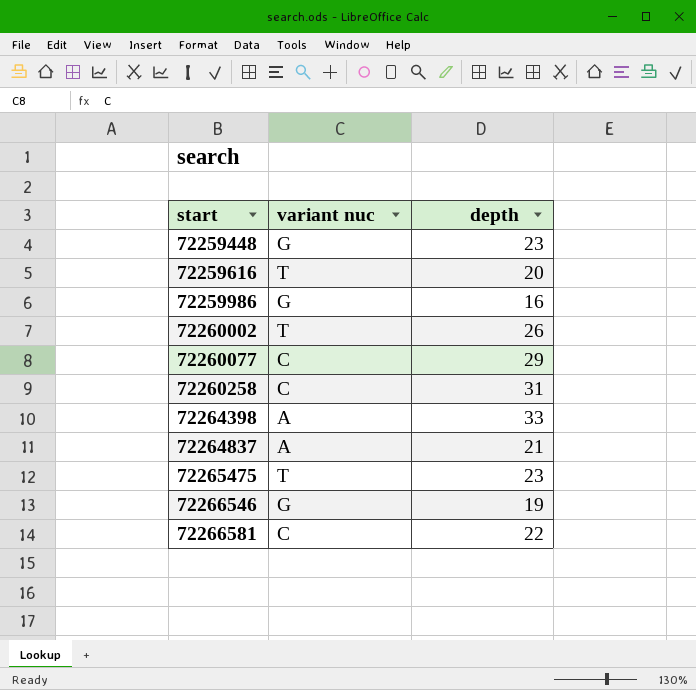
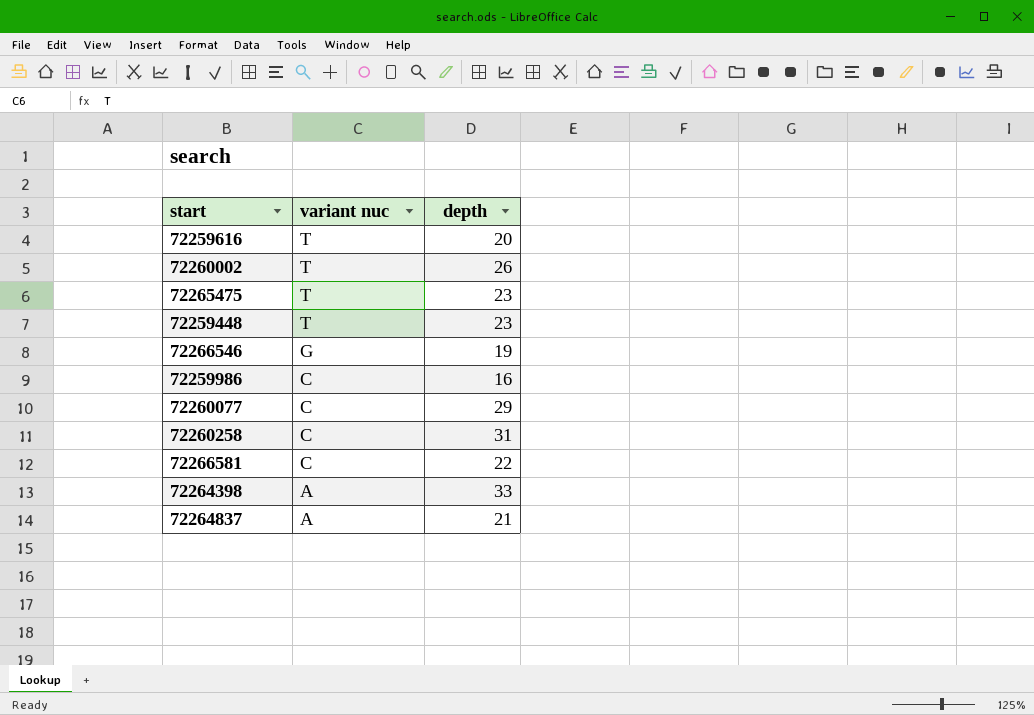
row order: start ascending -> variant nuc descending
72259448 | variant nuc: G -> T
72259986 | variant nuc: G -> C

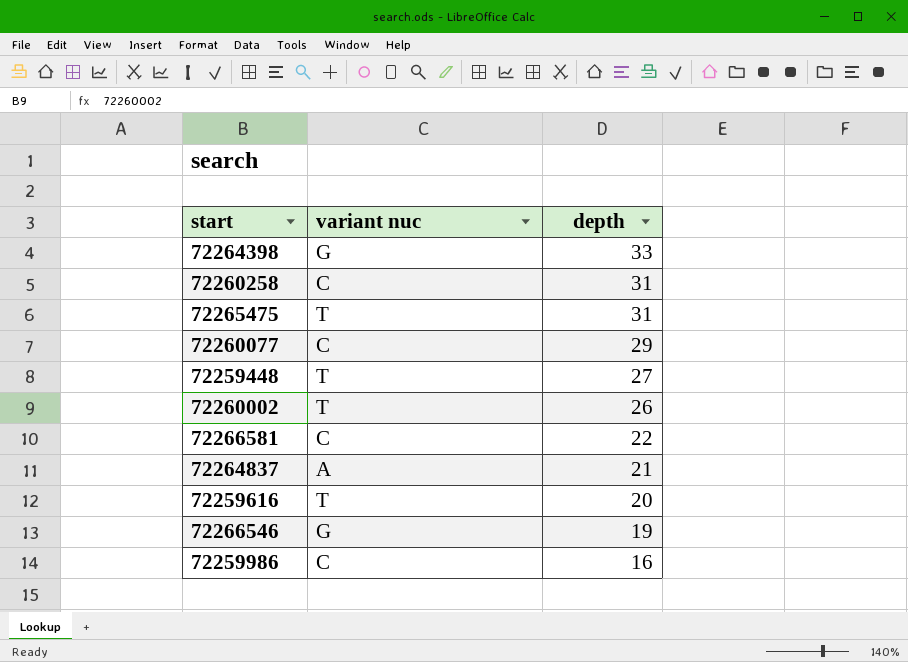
row order: variant nuc descending -> depth descending
72264398 | variant nuc: A -> G
72265475 | depth: 23 -> 31
72259448 | depth: 23 -> 27

